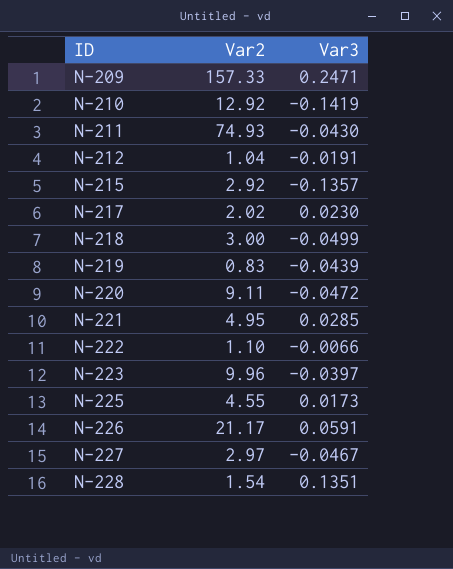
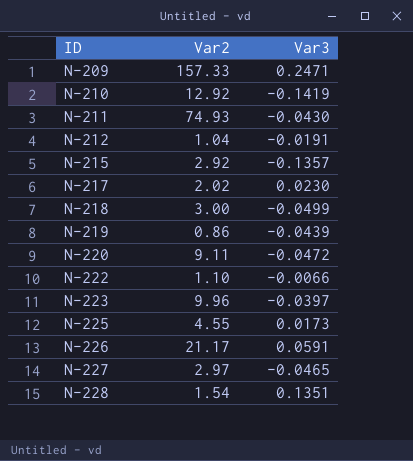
row N-221: 4.95 | 0.0285 -> none
N-219 | Var2: 0.83 -> 0.86
N-227 | Var3: -0.0467 -> -0.0465

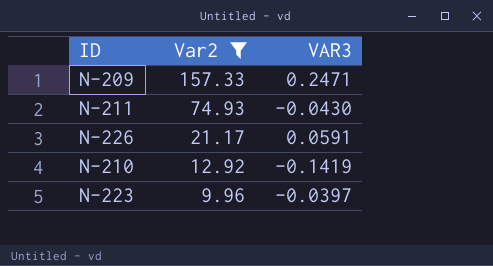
filter: none -> Var2 >= 9.96
row order: ID ascending -> Var2 descending
column name: Var3 -> VAR3

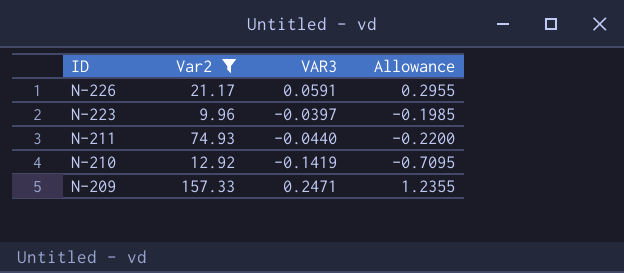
row order: Var2 descending -> ID descending
column Allowance | formula: none -> [VAR3] * 5
N-211 | VAR3: -0.0430 -> -0.0440

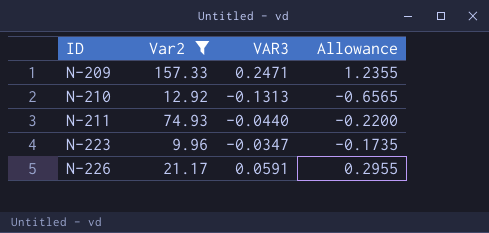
row order: ID descending -> ID ascending
N-210 | VAR3: -0.1419 -> -0.1313
N-210 | Allowance: -0.7095 -> -0.6565
N-223 | VAR3: -0.0397 -> -0.0347
N-223 | Allowance: -0.1985 -> -0.1735

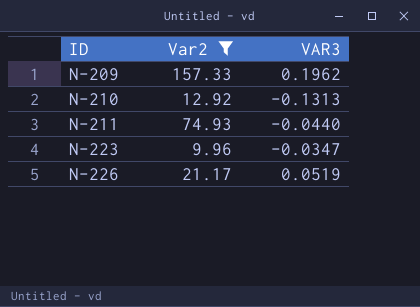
column Allowance | formula: [VAR3] * 5 -> none
N-209 | VAR3: 0.2471 -> 0.1962
N-226 | VAR3: 0.0591 -> 0.0519

